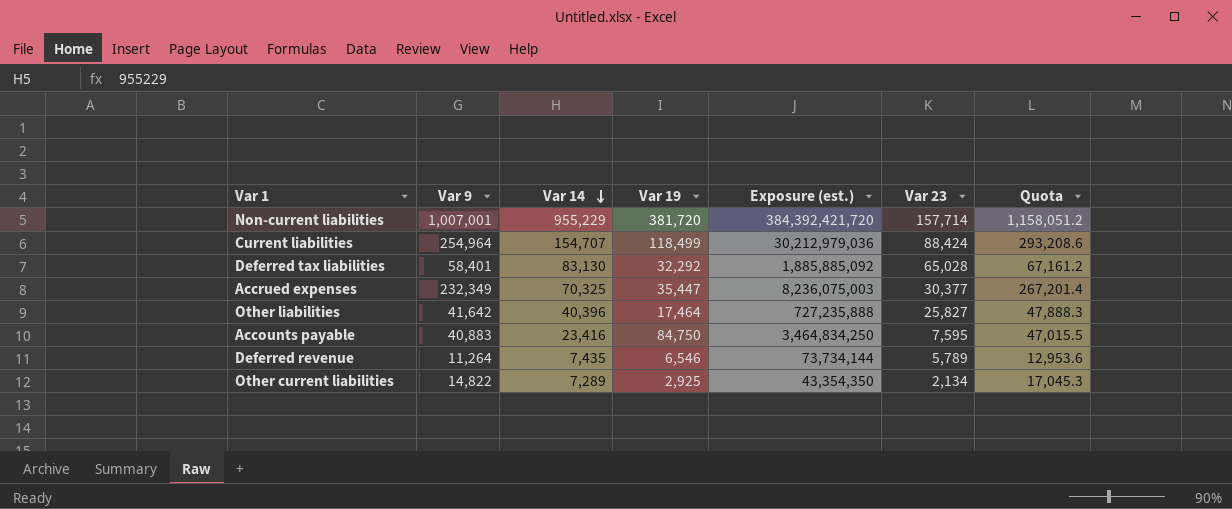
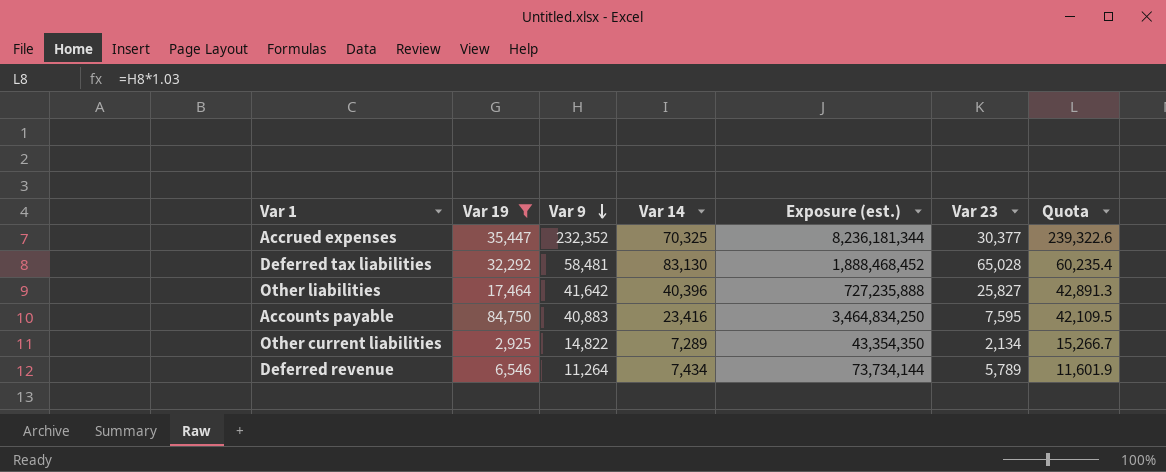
filter: none -> Var 19 <= 84,750
row order: Var 14 descending -> Var 9 descending
column Var 19 | position: 4 -> 2
column Quota | formula: [Var 9] * 1.15 -> [Var 9] * 1.03
Accrued expenses | Var 9: 232,349 -> 232,352
Accrued expenses | Exposure (est.): 8,236,075,003 -> 8,236,181,344
Deferred tax liabilities | Var 9: 58,401 -> 58,481
Deferred tax liabilities | Exposure (est.): 1,885,885,092 -> 1,888,468,452
Deferred revenue | Var 14: 7,435 -> 7,434

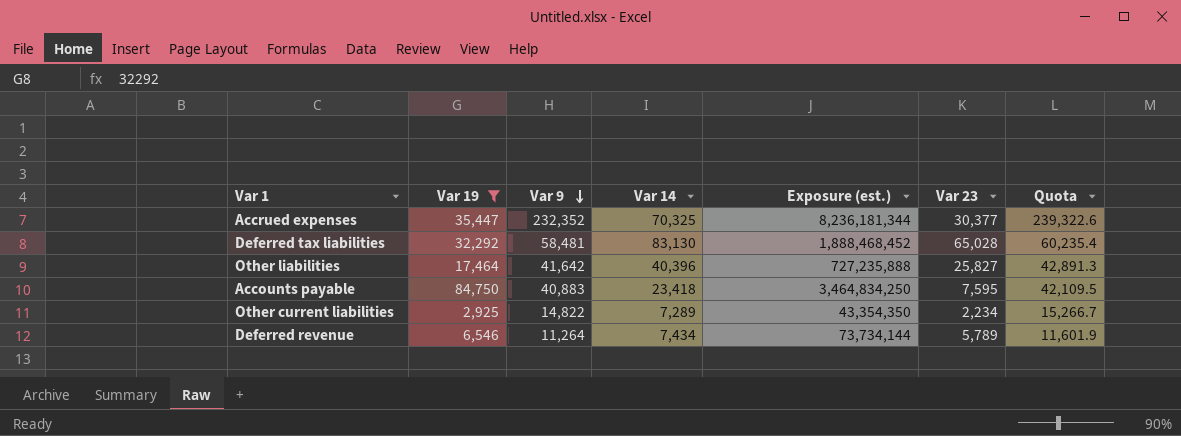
Accounts payable | Var 14: 23,416 -> 23,418
Other current liabilities | Var 23: 2,134 -> 2,234

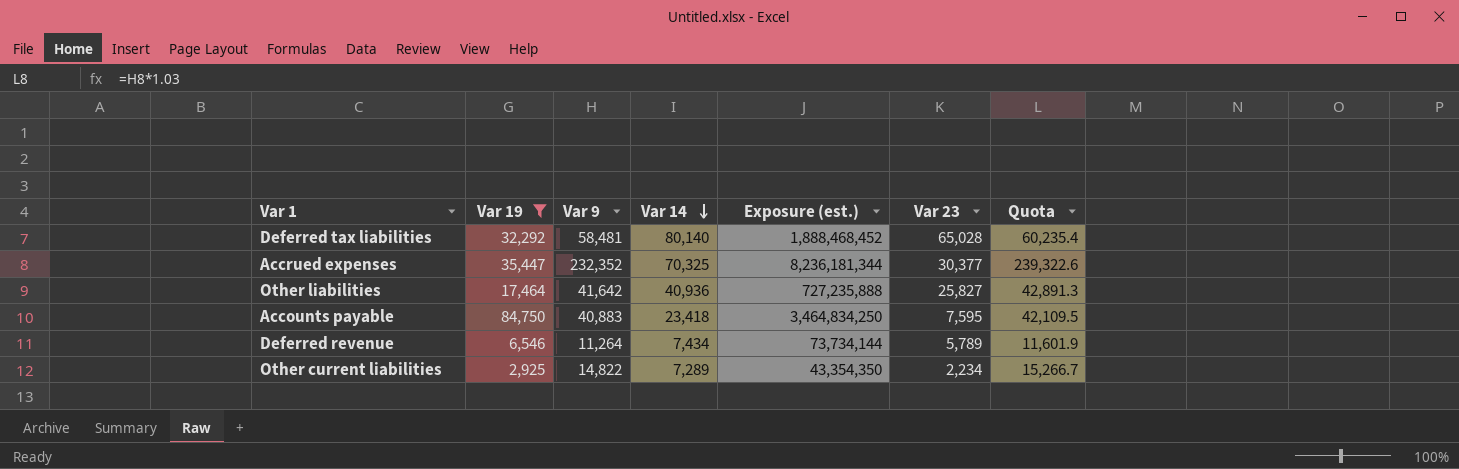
row order: Var 9 descending -> Var 14 descending
Deferred tax liabilities | Var 14: 83,130 -> 80,140
Other liabilities | Var 14: 40,396 -> 40,936

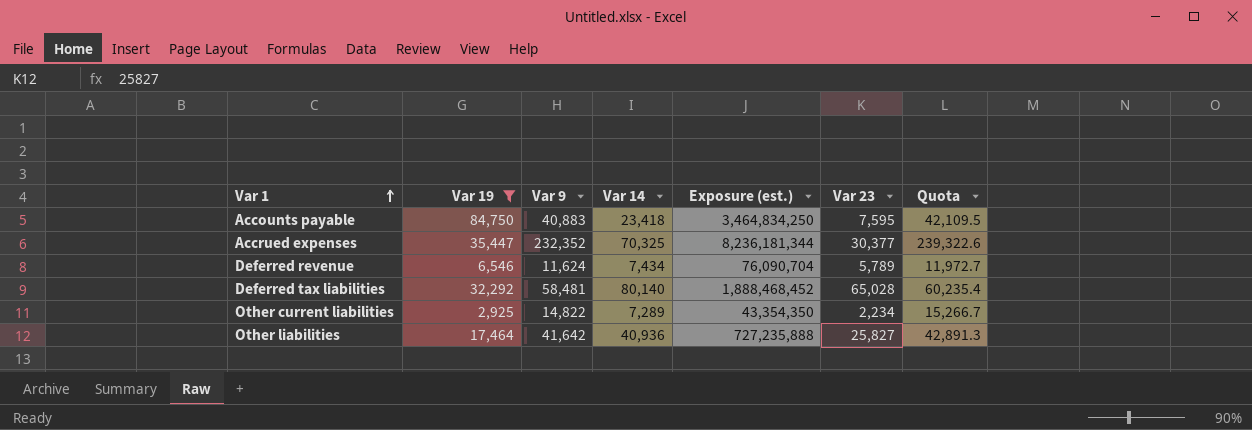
row order: Var 14 descending -> Var 1 ascending
Deferred revenue | Var 9: 11,264 -> 11,624
Deferred revenue | Exposure (est.): 73,734,144 -> 76,090,704
Deferred revenue | Quota: 11,601.9 -> 11,972.7

